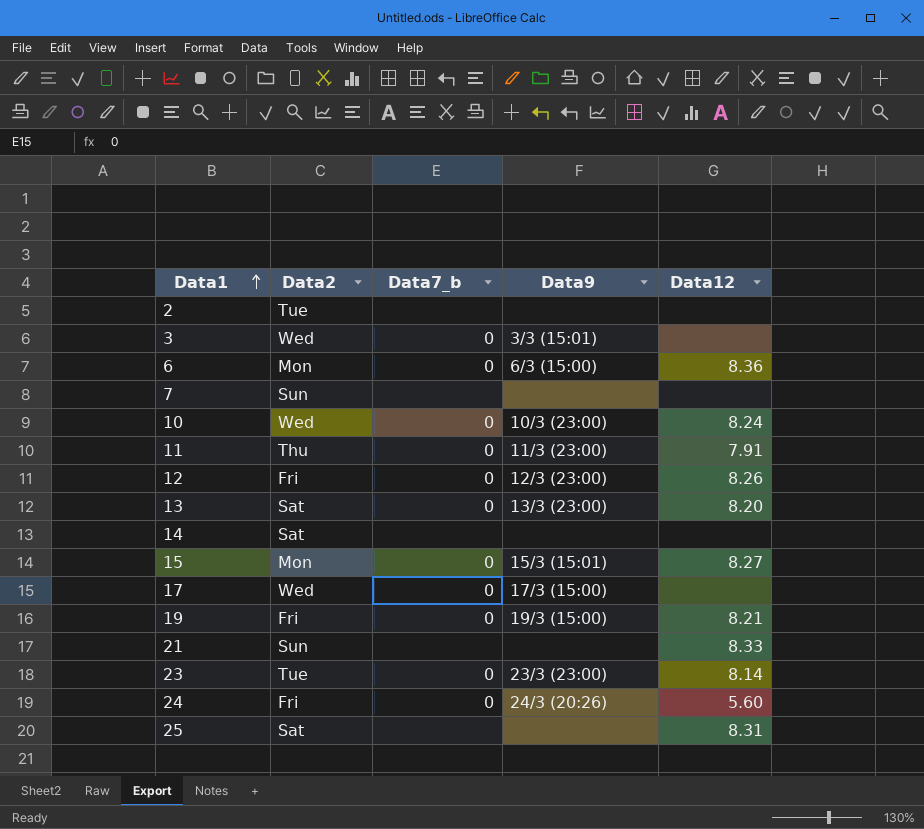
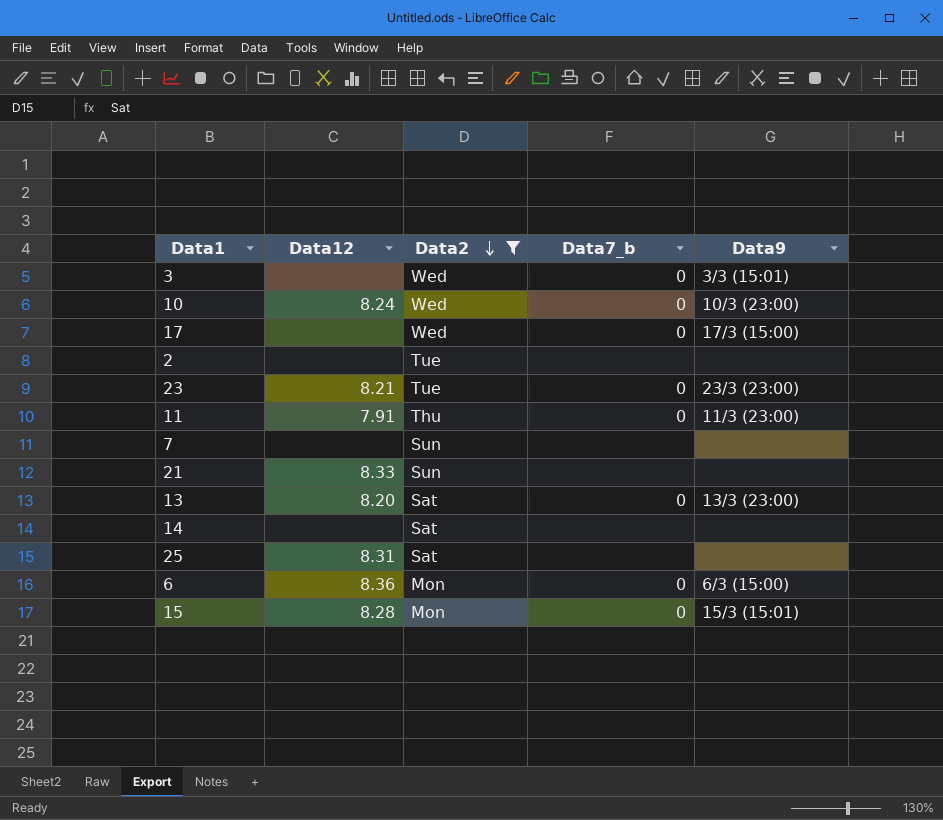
filter: none -> Data2 != Fri
row order: Data1 ascending -> Data2 descending
column Data12 | position: 5 -> 2
23 | Data12: 8.14 -> 8.21
15 | Data12: 8.27 -> 8.28

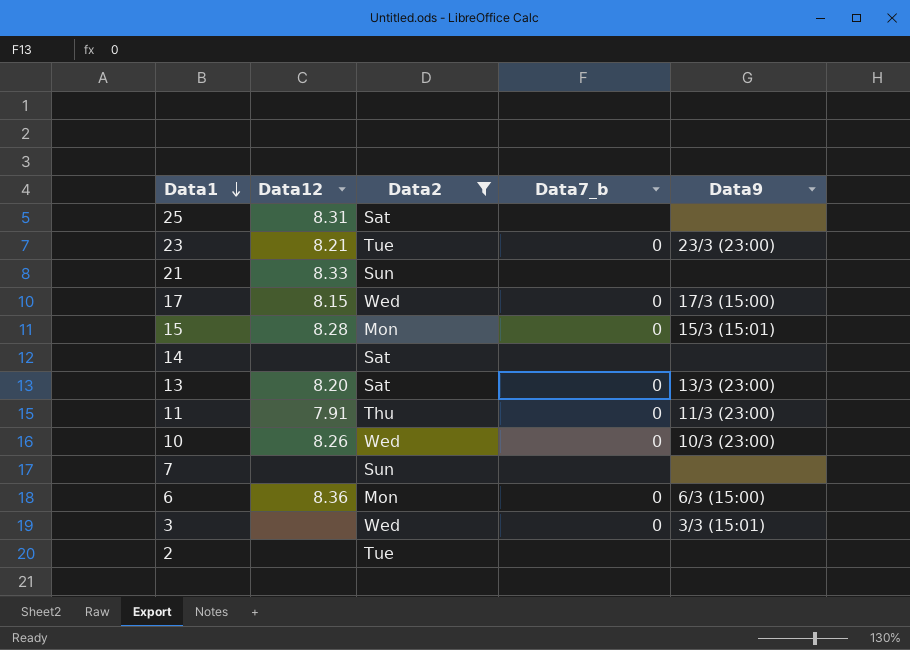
row order: Data2 descending -> Data1 descending
17 | Data12: none -> 8.15
10 | Data12: 8.24 -> 8.26

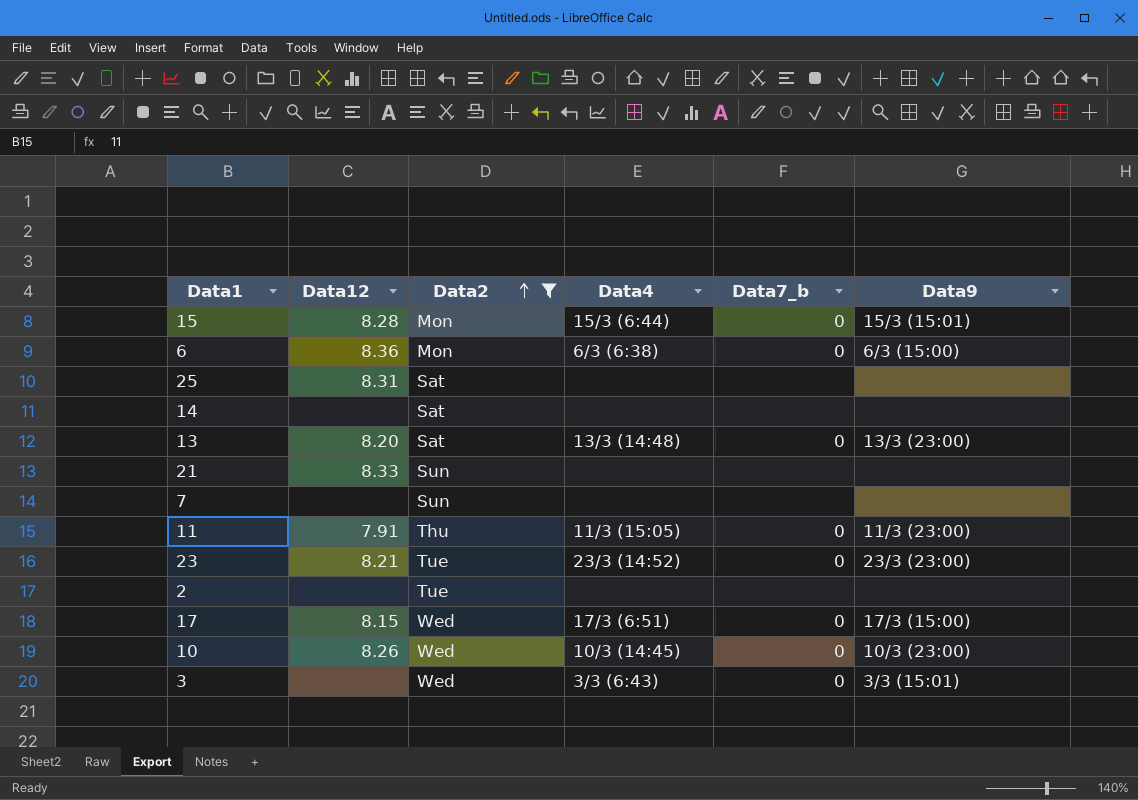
row order: Data1 descending -> Data2 ascending
column Data4 | position: none -> 4

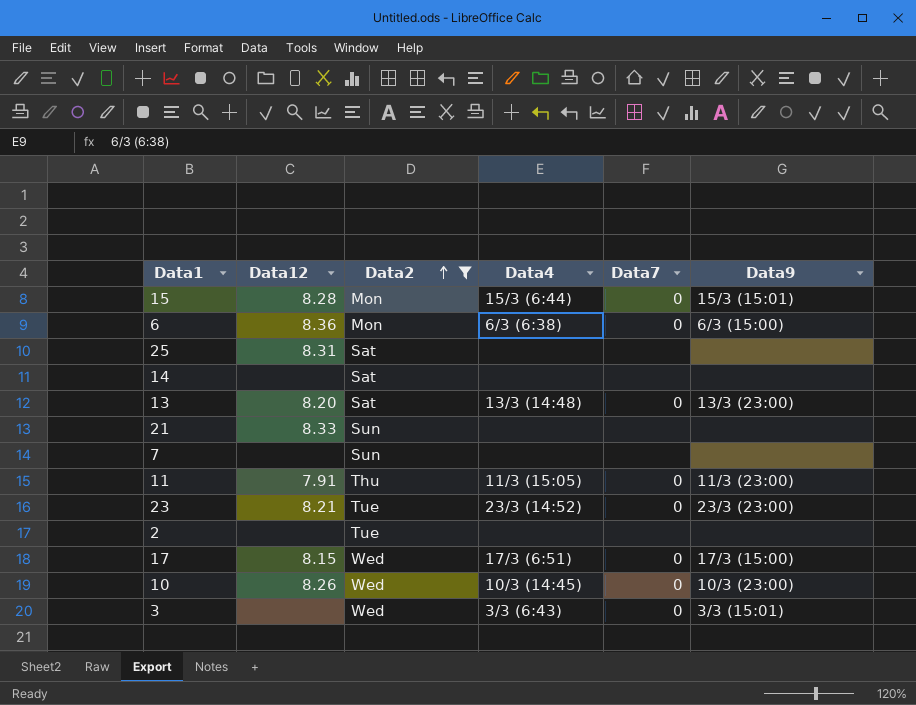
column name: Data7_b -> Data7

